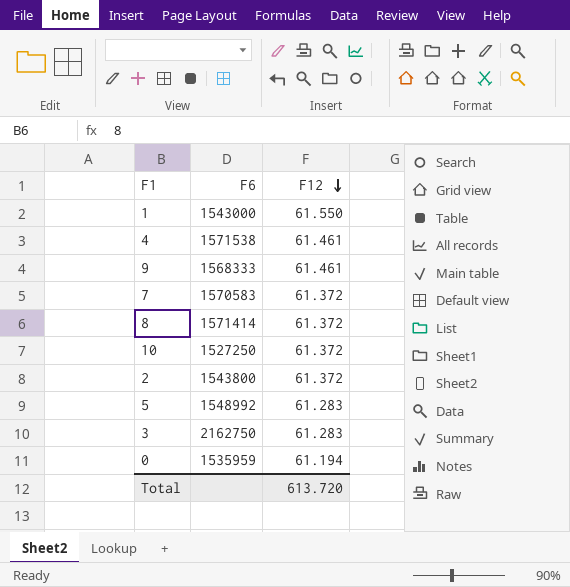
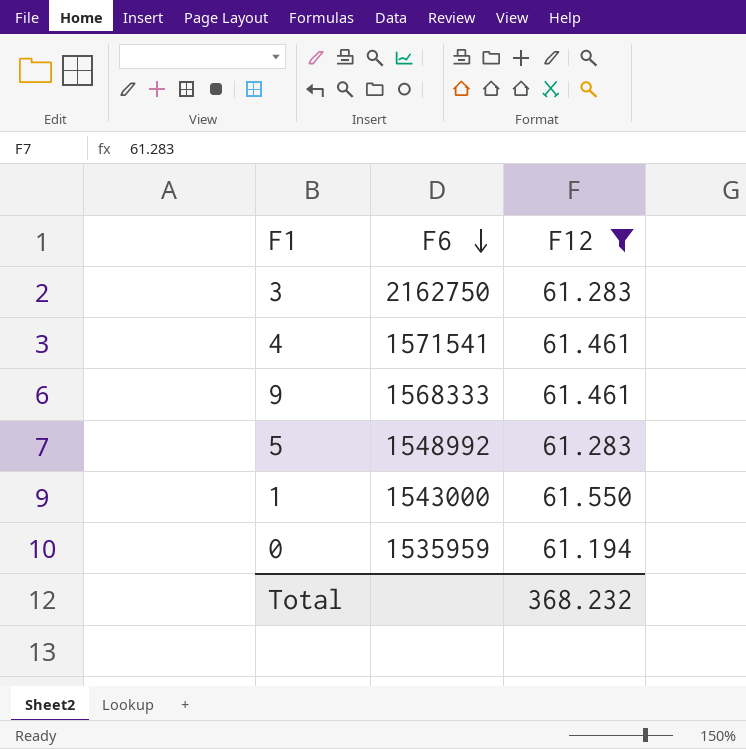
filter: none -> F12 != 61.372
row order: F12 descending -> F6 descending
4 | F6: 1571538 -> 1571541
Total | F12: 613.720 -> 368.232

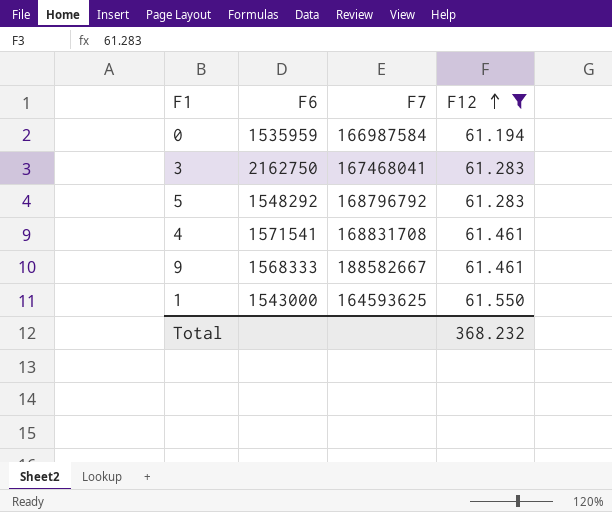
row order: F6 descending -> F12 ascending
column F7 | position: none -> 3
5 | F6: 1548992 -> 1548292

